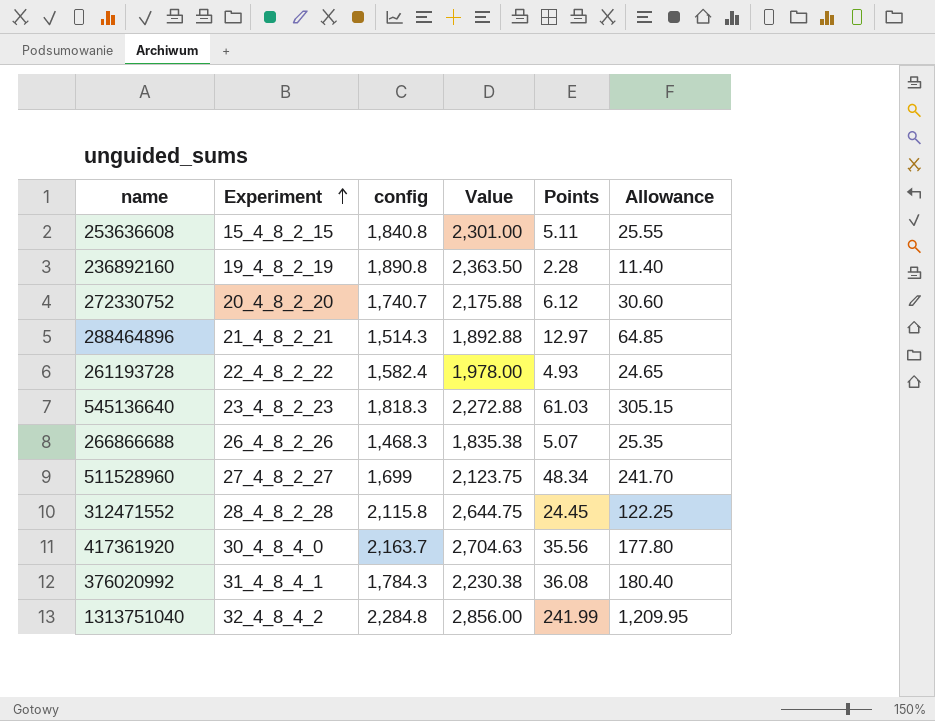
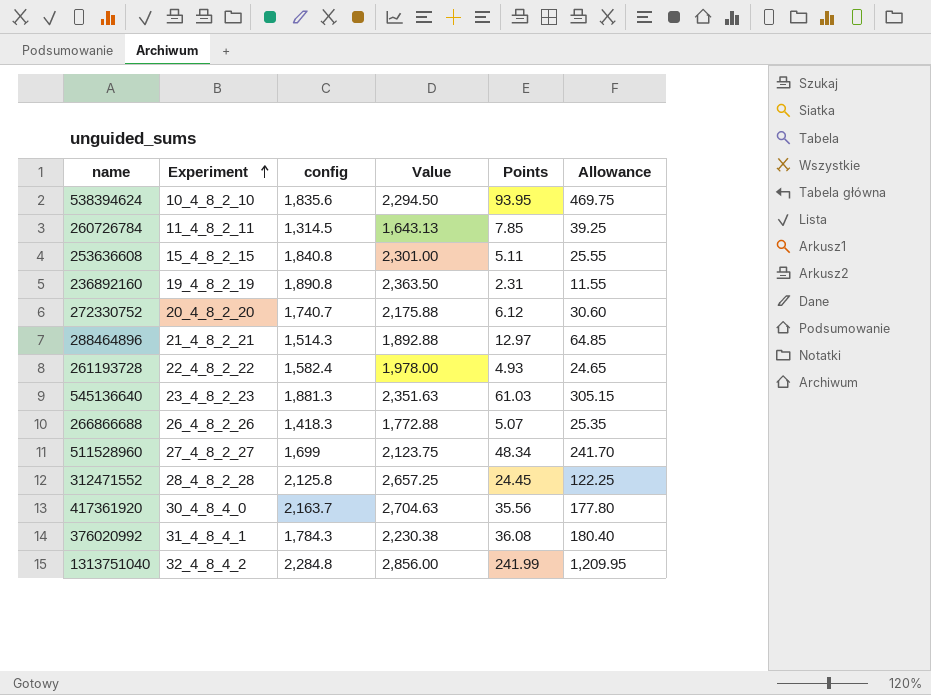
row 538394624: none -> 10_4_8_2_10 | 1,835.6 | 2,294.50 | 93.95 | 469.75
row 260726784: none -> 11_4_8_2_11 | 1,314.5 | 1,643.13 | 7.85 | 39.25
236892160 | Points: 2.28 -> 2.31
236892160 | Allowance: 11.40 -> 11.55
545136640 | config: 1,818.3 -> 1,881.3
545136640 | Value: 2,272.88 -> 2,351.63
266866688 | config: 1,468.3 -> 1,418.3
266866688 | Value: 1,835.38 -> 1,772.88
312471552 | config: 2,115.8 -> 2,125.8
312471552 | Value: 2,644.75 -> 2,657.25

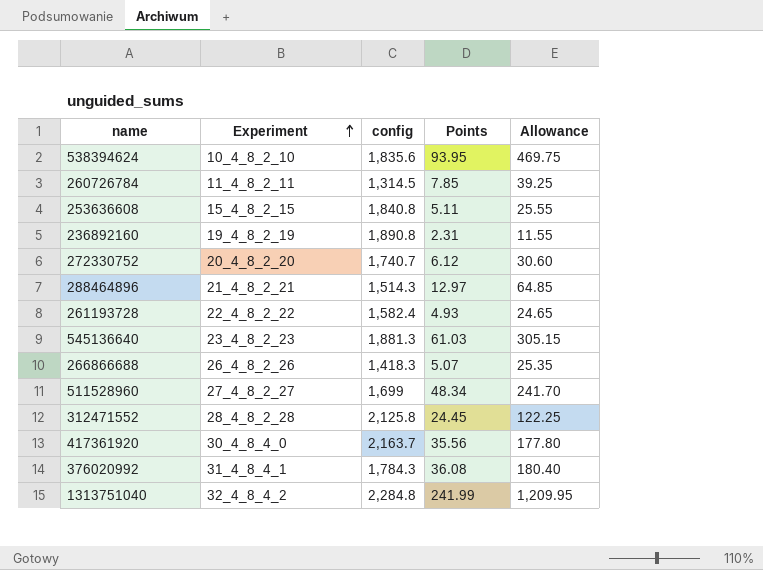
column Value | formula: [config] * 1.25 -> none

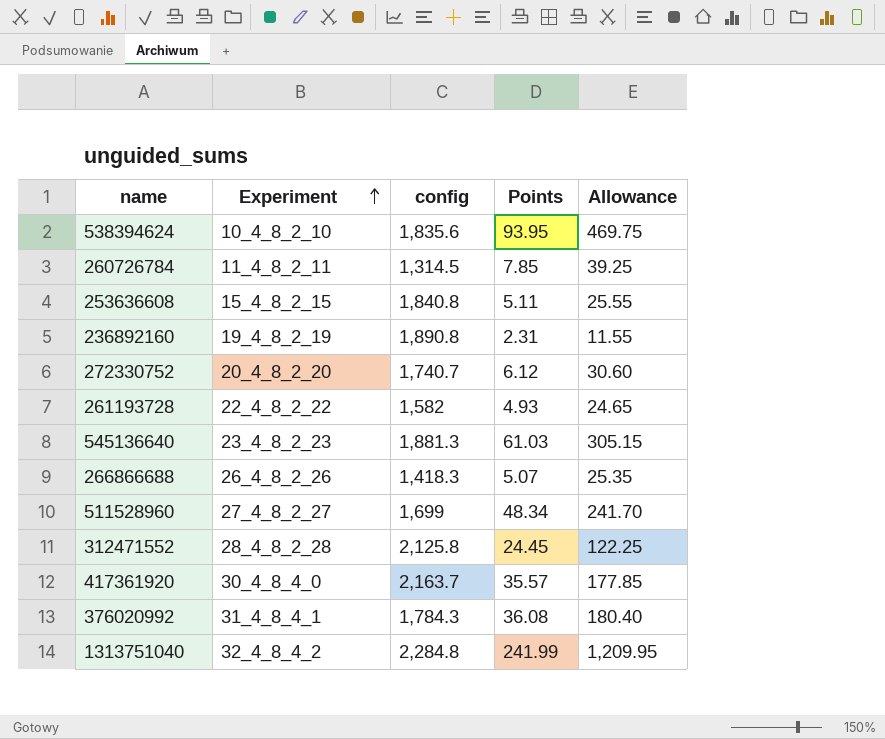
row 288464896: 21_4_8_2_21 | 1,514.3 | 12.97 | 64.85 -> none
261193728 | config: 1,582.4 -> 1,582
417361920 | Points: 35.56 -> 35.57
417361920 | Allowance: 177.80 -> 177.85

